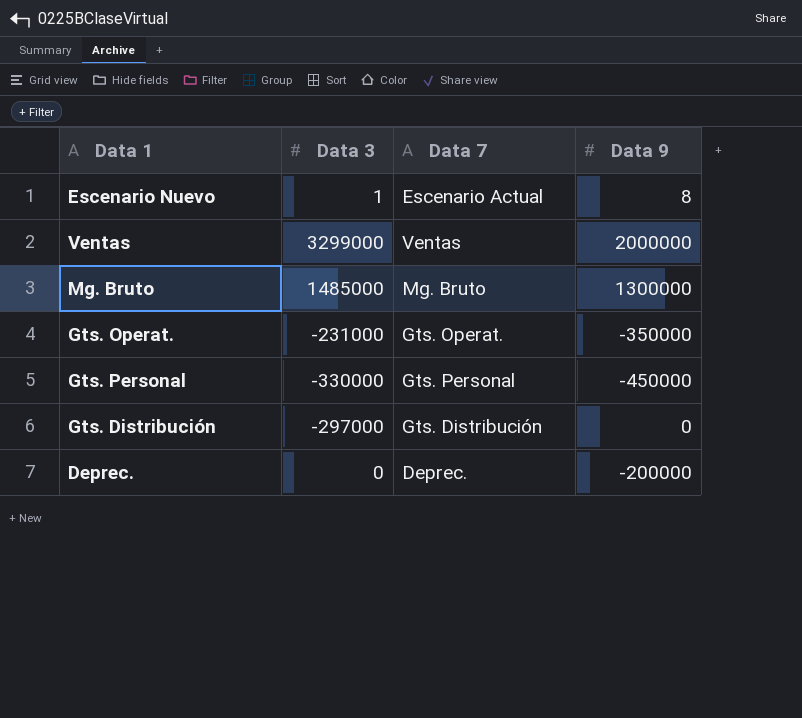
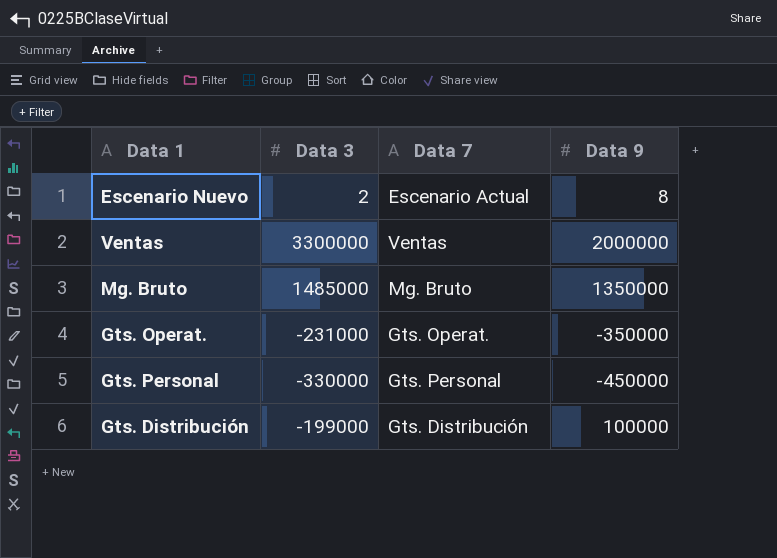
row Deprec.: 0 | Deprec. | -200000 -> none
Escenario Nuevo | Data 3: 1 -> 2
Ventas | Data 3: 3299000 -> 3300000
Mg. Bruto | Data 9: 1300000 -> 1350000
Gts. Distribución | Data 3: -297000 -> -199000
Gts. Distribución | Data 9: 0 -> 100000

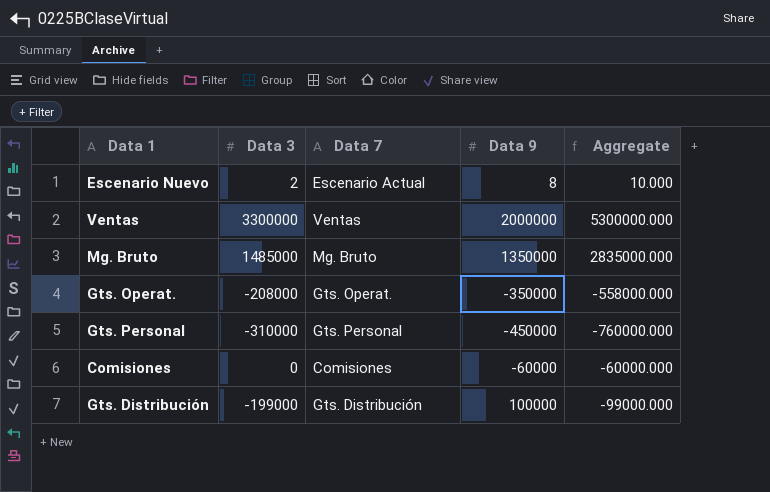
column Aggregate | formula: none -> [Data 3] + [Data 9]
Gts. Operat. | Data 3: -231000 -> -208000
Gts. Personal | Data 3: -330000 -> -310000
row Comisiones: none -> 0 | Comisiones | -60000 | -60000.000

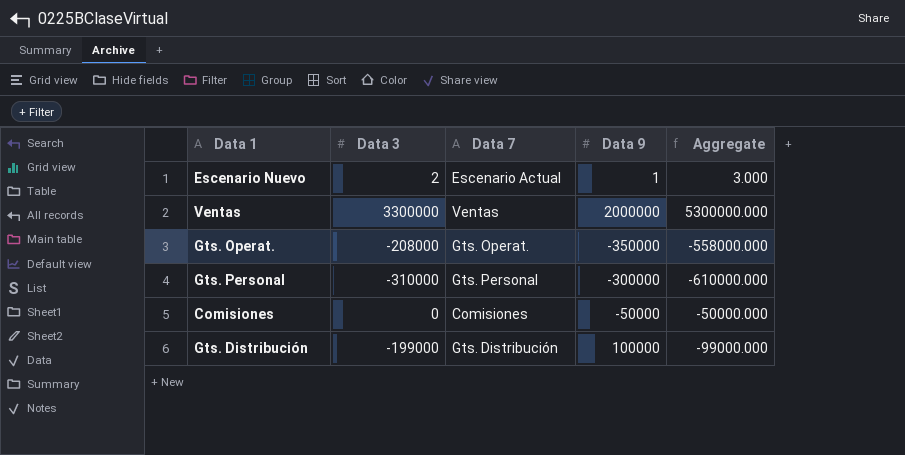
row Mg. Bruto: 1485000 | Mg. Bruto | 1350000 | 2835000.000 -> none
Escenario Nuevo | Data 9: 8 -> 1
Escenario Nuevo | Aggregate: 10.000 -> 3.000
Gts. Personal | Data 9: -450000 -> -300000
Gts. Personal | Aggregate: -760000.000 -> -610000.000
Comisiones | Data 9: -60000 -> -50000
Comisiones | Aggregate: -60000.000 -> -50000.000

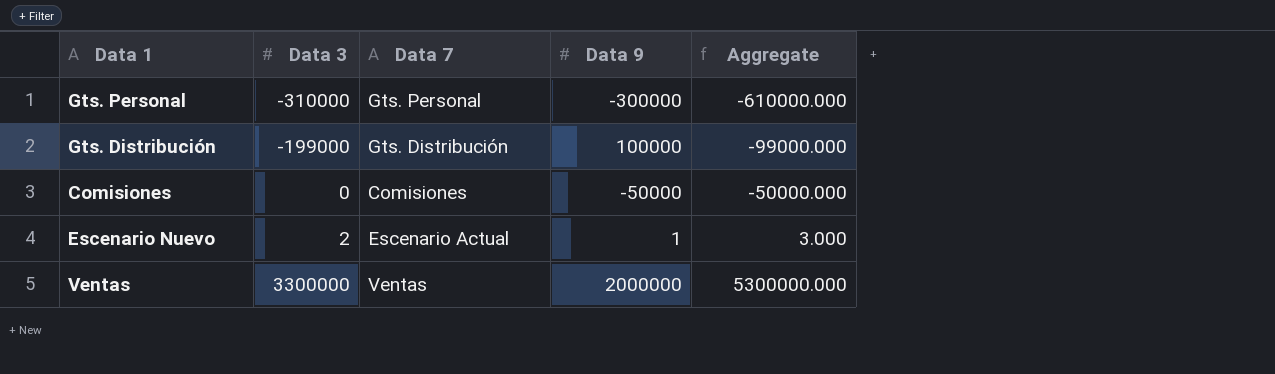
row order: none -> Data 3 ascending
row Gts. Operat.: -208000 | Gts. Operat. | -350000 | -558000.000 -> none

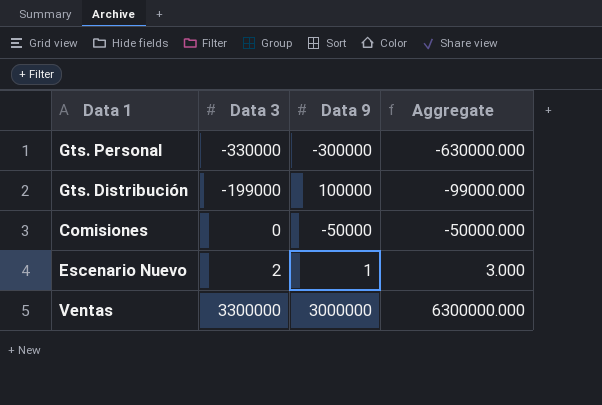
column Data 7 | position: 3 -> none
Gts. Personal | Data 3: -310000 -> -330000
Gts. Personal | Aggregate: -610000.000 -> -630000.000
Ventas | Data 9: 2000000 -> 3000000
Ventas | Aggregate: 5300000.000 -> 6300000.000

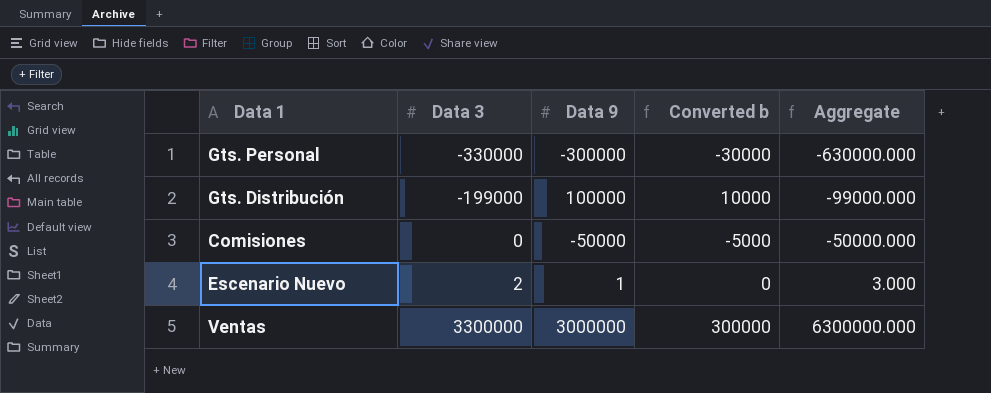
column Converted b | formula: none -> [Data 9] * 0.1

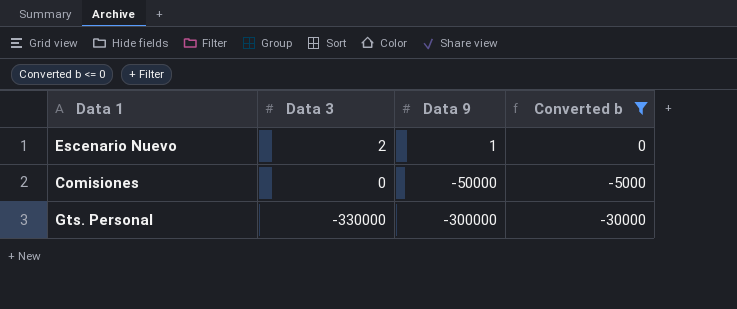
filter: none -> Converted b <= 0
row order: Data 3 ascending -> Data 3 descending
column Aggregate | formula: [Data 3] + [Data 9] -> none

